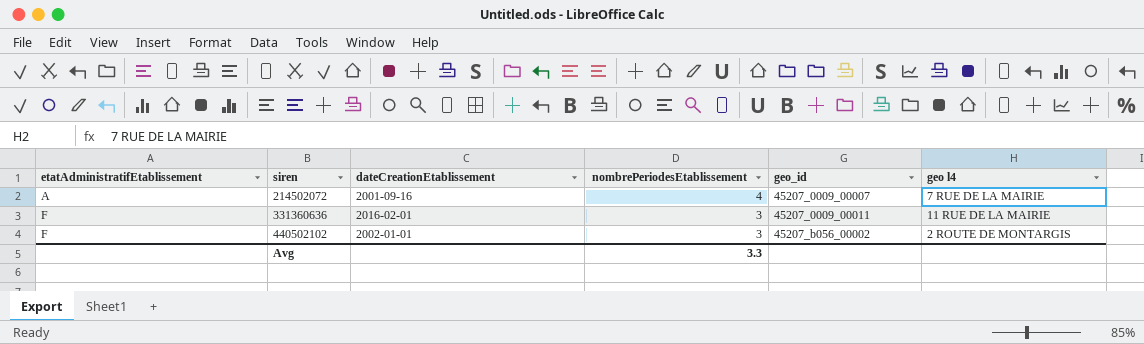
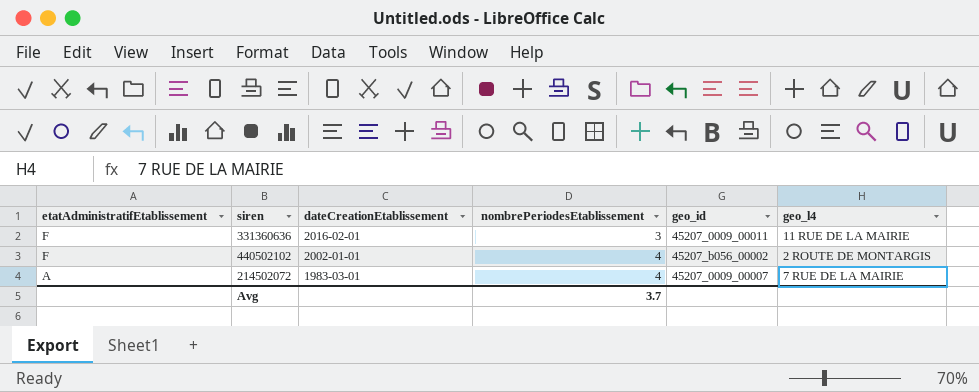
row order: etatAdministratifEtablissement ascending -> etatAdministratifEtablissement descending
column name: geo l4 -> geo_l4
440502102 | nombrePeriodesEtablissement: 3 -> 4
214502072 | dateCreationEtablissement: 2001-09-16 -> 1983-03-01
Avg | nombrePeriodesEtablissement: 3.3 -> 3.7

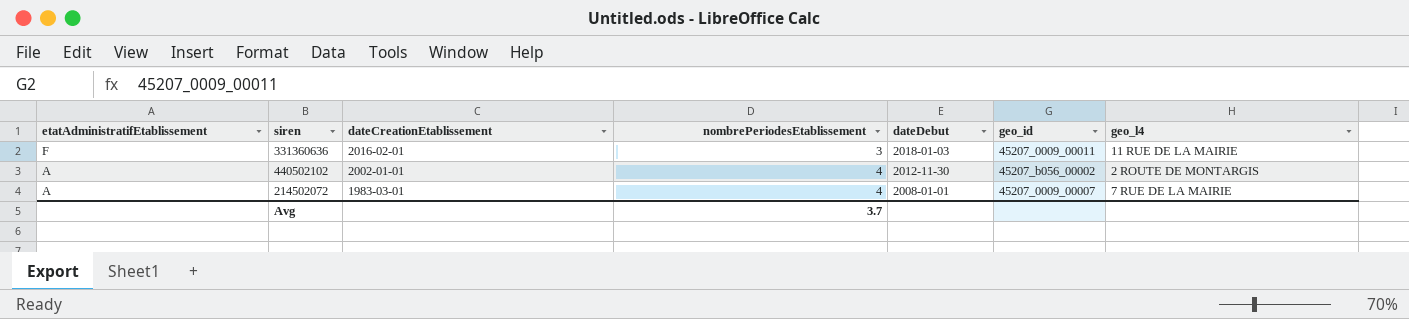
column dateDebut | position: none -> 5
440502102 | etatAdministratifEtablissement: F -> A

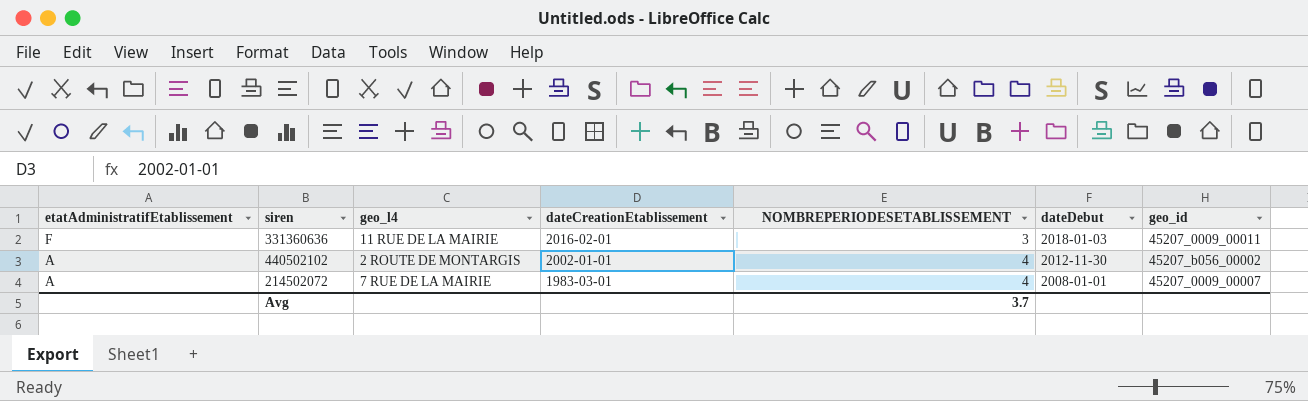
column geo_l4 | position: 7 -> 3
column name: nombrePeriodesEtablissement -> NOMBREPERIODESETABLISSEMENT

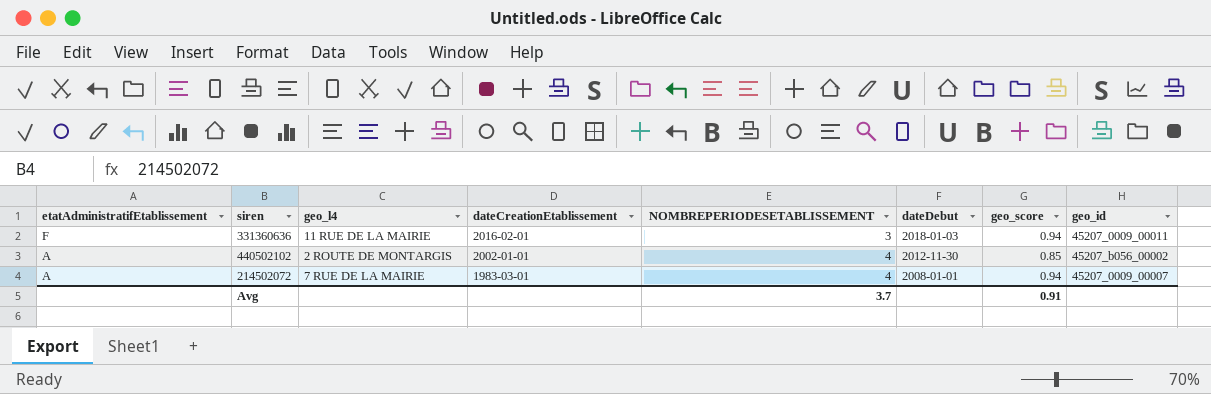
column geo_score | position: none -> 7

